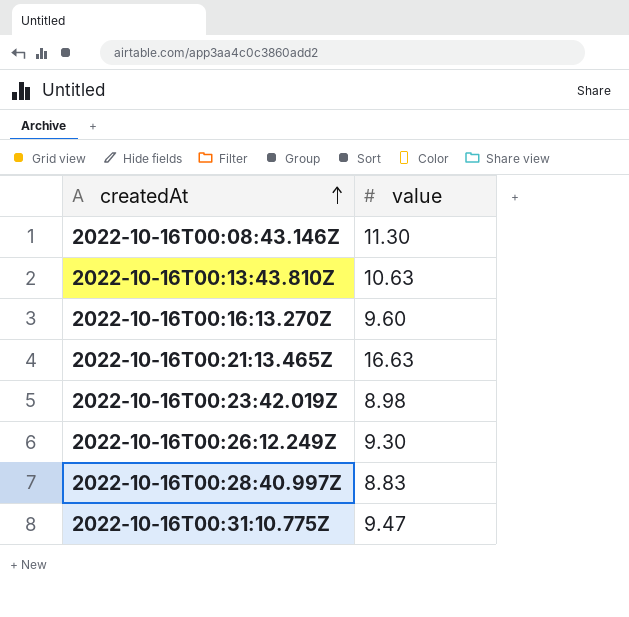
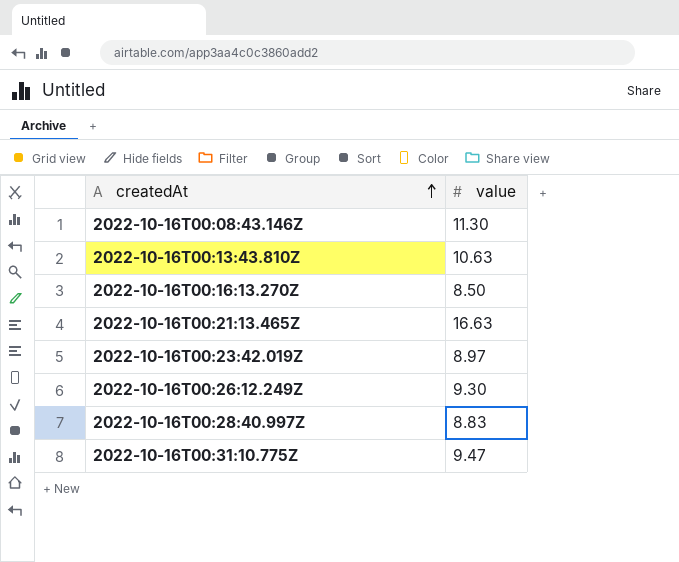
2022-10-16T00:16:13.270Z | value: 9.60 -> 8.50
2022-10-16T00:23:42.019Z | value: 8.98 -> 8.97

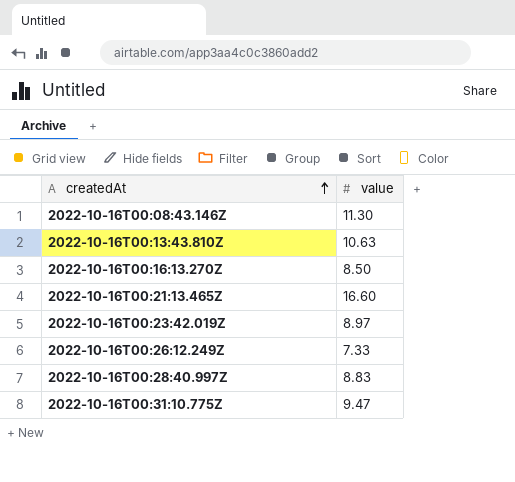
2022-10-16T00:21:13.465Z | value: 16.63 -> 16.60
2022-10-16T00:26:12.249Z | value: 9.30 -> 7.33

